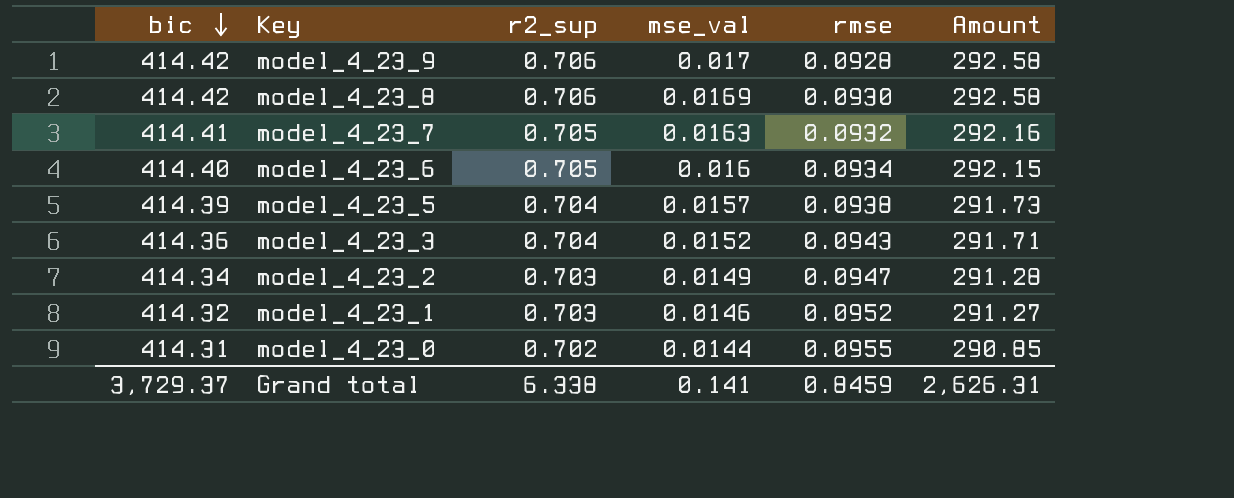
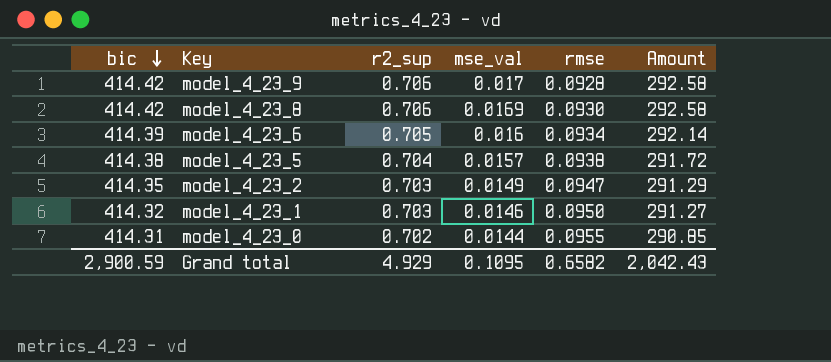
row model_4_23_7: 414.41 | 0.705 | 0.0163 | 0.0932 | 292.16 -> none
row model_4_23_3: 414.36 | 0.704 | 0.0152 | 0.0943 | 291.71 -> none
model_4_23_6 | bic: 414.40 -> 414.39
model_4_23_6 | Amount: 292.15 -> 292.14
model_4_23_5 | bic: 414.39 -> 414.38
model_4_23_5 | Amount: 291.73 -> 291.72
model_4_23_2 | bic: 414.34 -> 414.35
model_4_23_2 | Amount: 291.28 -> 291.29
model_4_23_1 | rmse: 0.0952 -> 0.0950
Grand total | bic: 3,729.37 -> 2,900.59
Grand total | r2_sup: 6.338 -> 4.929
Grand total | mse_val: 0.141 -> 0.1095
Grand total | rmse: 0.8459 -> 0.6582
Grand total | Amount: 2,626.31 -> 2,042.43

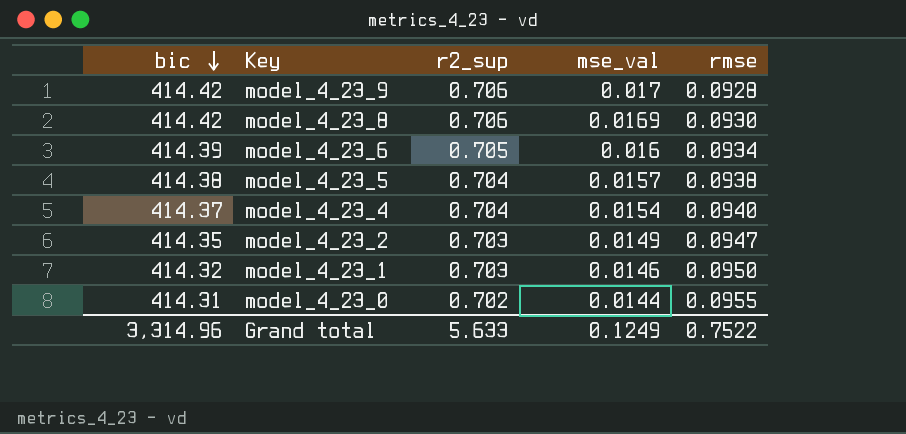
column Amount | formula: [bic] * [r2_sup] -> none
row model_4_23_4: none -> 414.37 | 0.704 | 0.0154 | 0.0940
Grand total | bic: 2,900.59 -> 3,314.96
Grand total | r2_sup: 4.929 -> 5.633
Grand total | mse_val: 0.1095 -> 0.1249
Grand total | rmse: 0.6582 -> 0.7522

